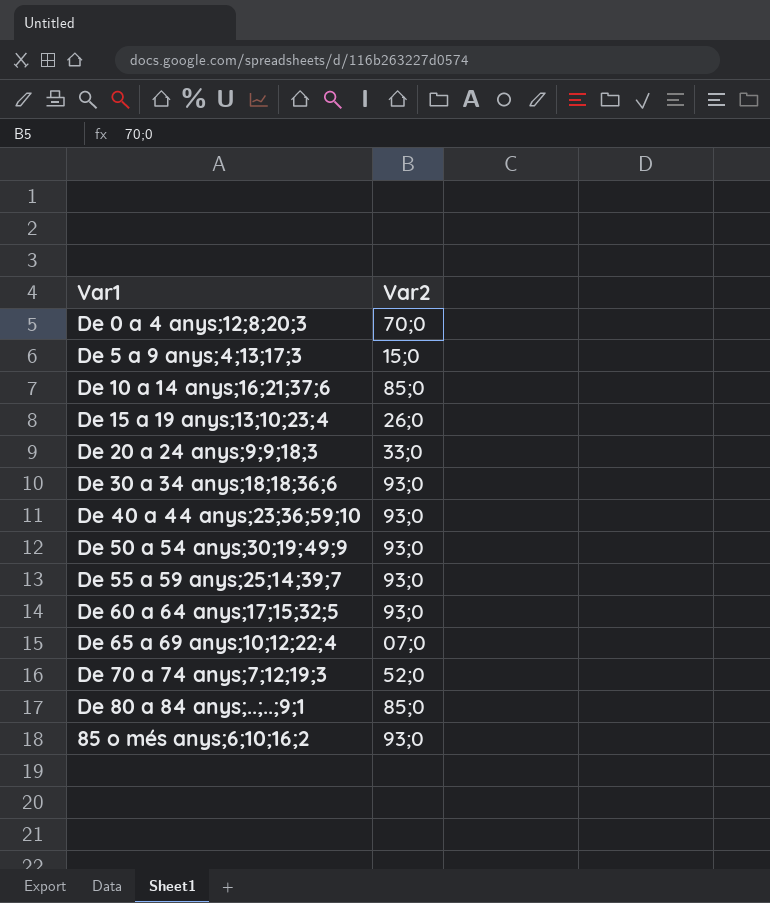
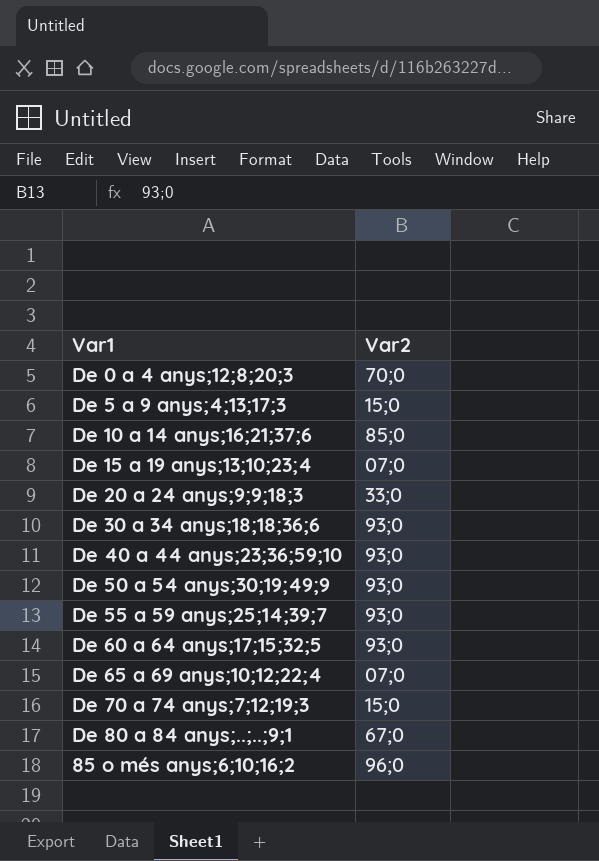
De 15 a 19 anys;13;10;23;4 | Var2: 26;0 -> 07;0
De 70 a 74 anys;7;12;19;3 | Var2: 52;0 -> 15;0
De 80 a 84 anys;..;..;9;1 | Var2: 85;0 -> 67;0
85 o més anys;6;10;16;2 | Var2: 93;0 -> 96;0

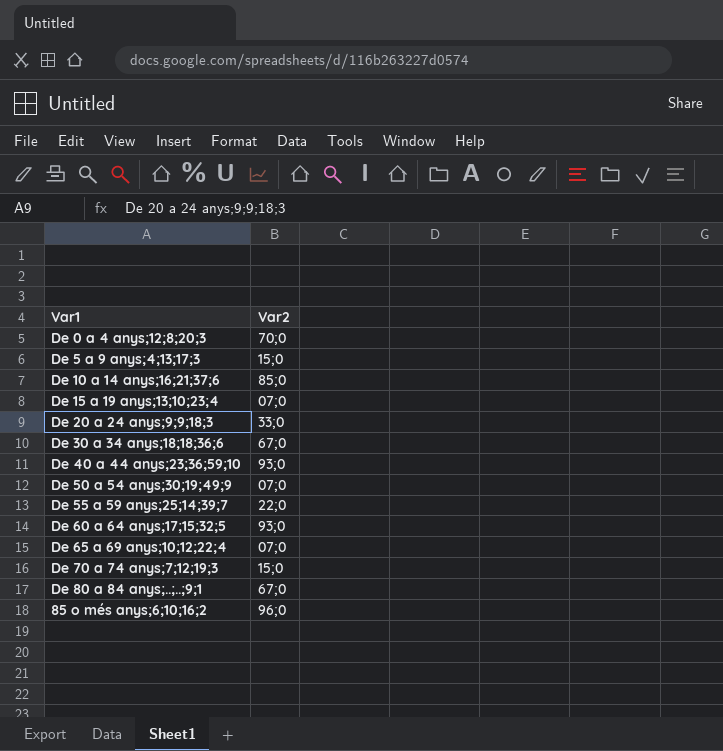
De 30 a 34 anys;18;18;36;6 | Var2: 93;0 -> 67;0
De 50 a 54 anys;30;19;49;9 | Var2: 93;0 -> 07;0
De 55 a 59 anys;25;14;39;7 | Var2: 93;0 -> 22;0

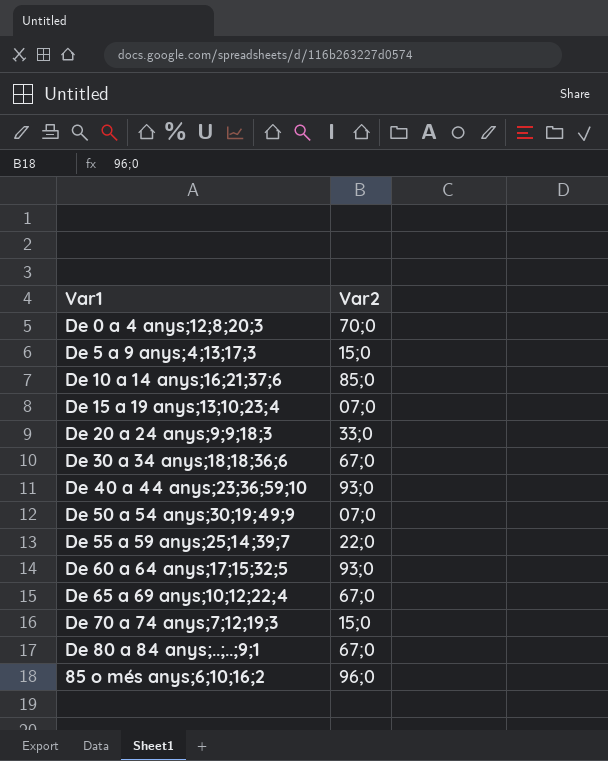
De 65 a 69 anys;10;12;22;4 | Var2: 07;0 -> 67;0

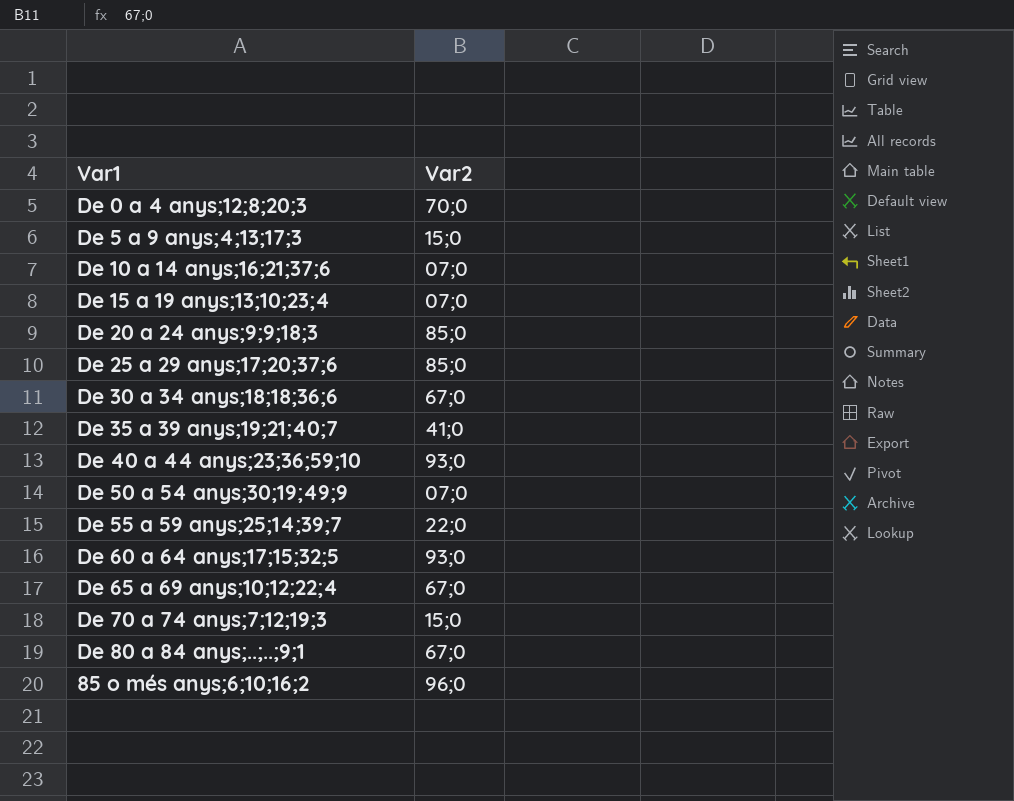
De 10 a 14 anys;16;21;37;6 | Var2: 85;0 -> 07;0
De 20 a 24 anys;9;9;18;3 | Var2: 33;0 -> 85;0
row De 25 a 29 anys;17;20;37;6: none -> 85;0
row De 35 a 39 anys;19;21;40;7: none -> 41;0

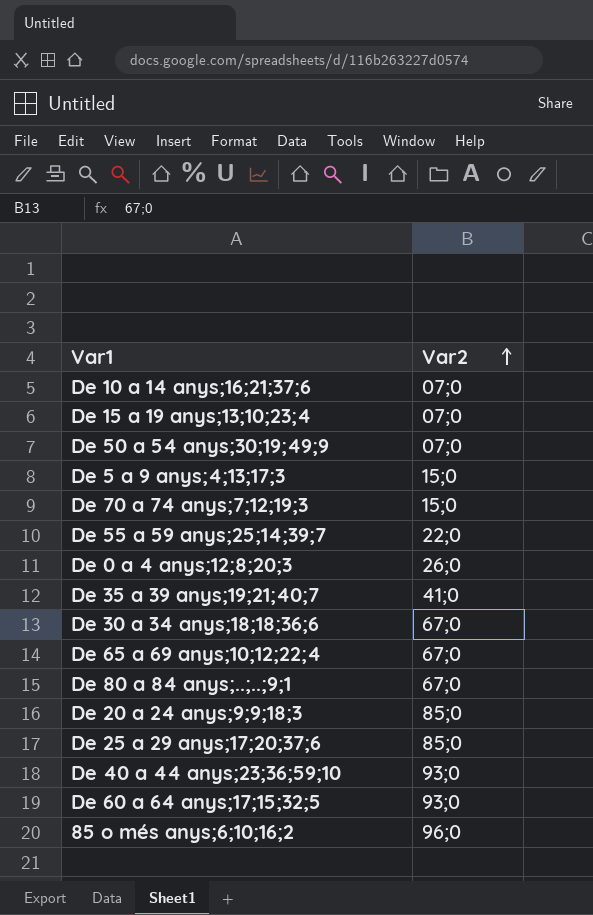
row order: none -> Var2 ascending
De 0 a 4 anys;12;8;20;3 | Var2: 70;0 -> 26;0

